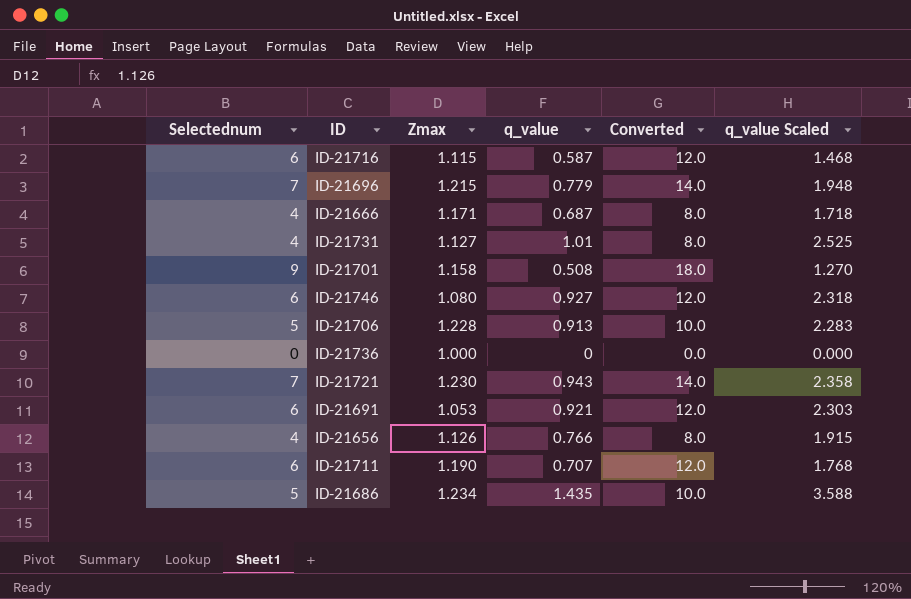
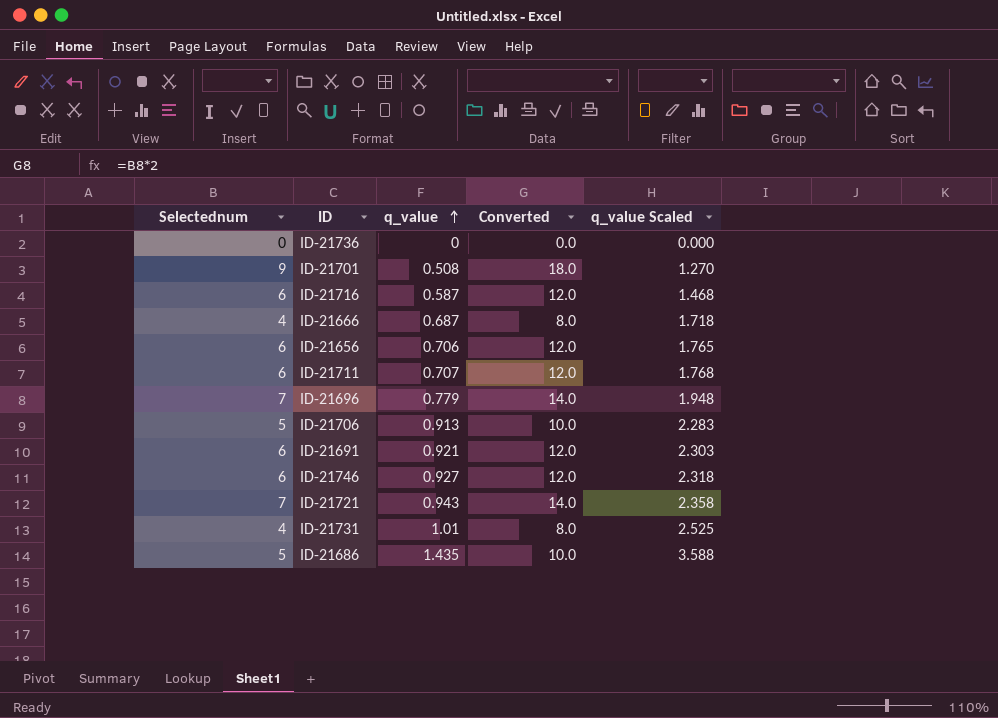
row order: none -> q_value ascending
column Zmax | position: 3 -> none
ID-21656 | Selectednum: 4 -> 6
ID-21656 | q_value: 0.766 -> 0.706
ID-21656 | Converted: 8.0 -> 12.0
ID-21656 | q_value Scaled: 1.915 -> 1.765

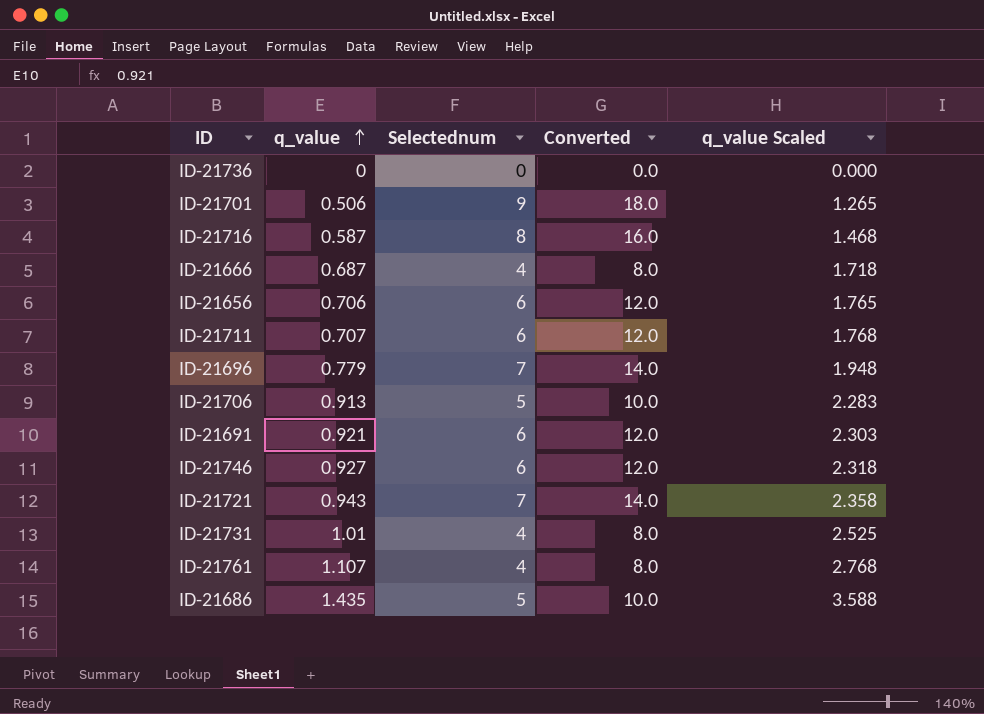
column Selectednum | position: 1 -> 3
ID-21701 | q_value: 0.508 -> 0.506
ID-21701 | q_value Scaled: 1.270 -> 1.265
ID-21716 | Selectednum: 6 -> 8
ID-21716 | Converted: 12.0 -> 16.0
row ID-21761: none -> 1.107 | 4 | 8.0 | 2.768

